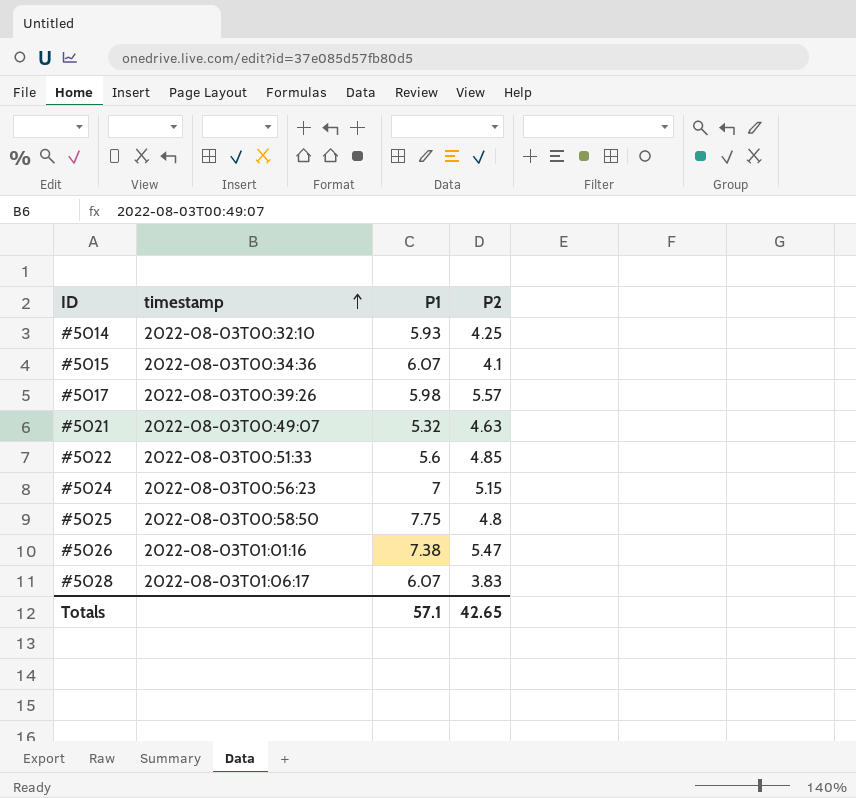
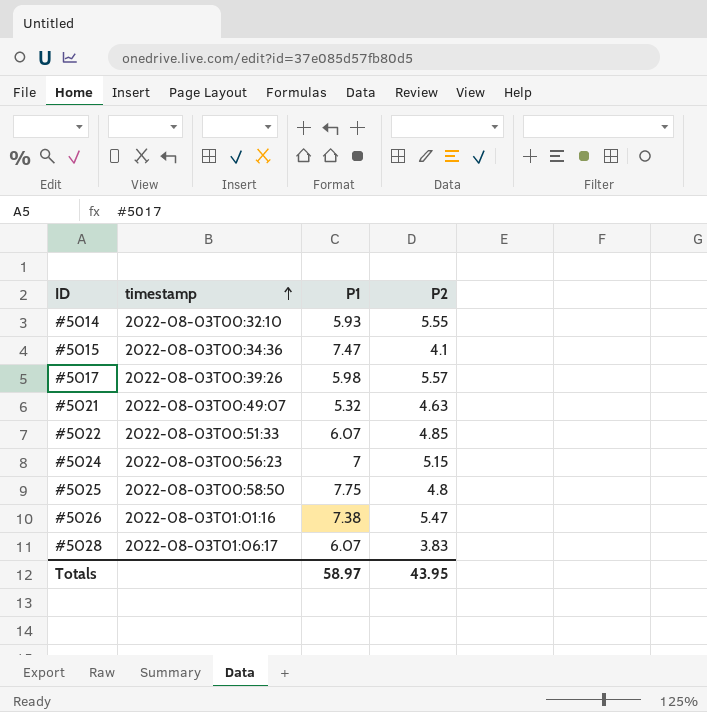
#5014 | P2: 4.25 -> 5.55
#5015 | P1: 6.07 -> 7.47
#5022 | P1: 5.6 -> 6.07
Totals | P1: 57.1 -> 58.97
Totals | P2: 42.65 -> 43.95

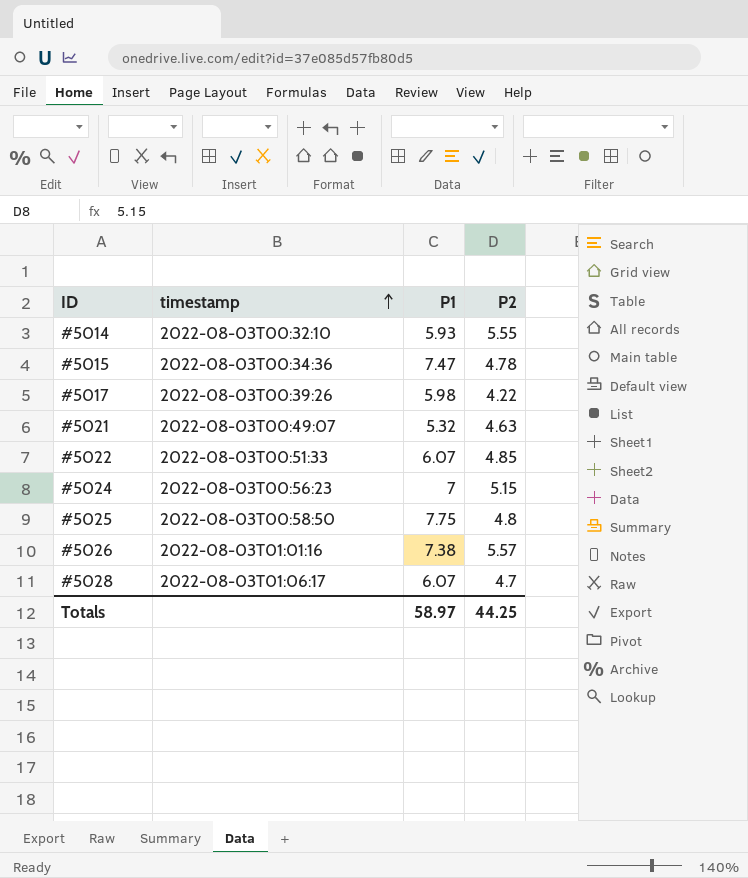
#5015 | P2: 4.1 -> 4.78
#5017 | P2: 5.57 -> 4.22
#5026 | P2: 5.47 -> 5.57
#5028 | P2: 3.83 -> 4.7
Totals | P2: 43.95 -> 44.25

